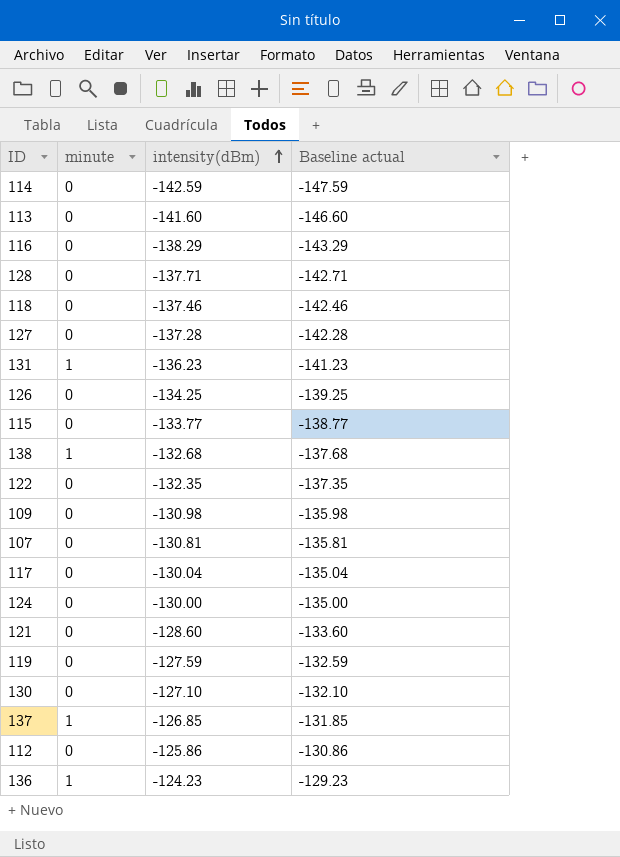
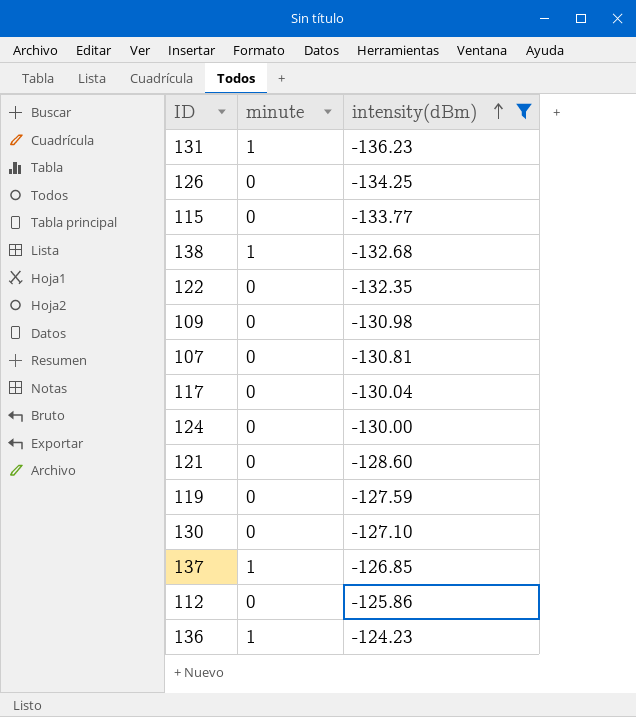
filter: none -> intensity(dBm) >= -136.23
column Baseline actual | formula: [intensity(dBm)] - 5 -> none

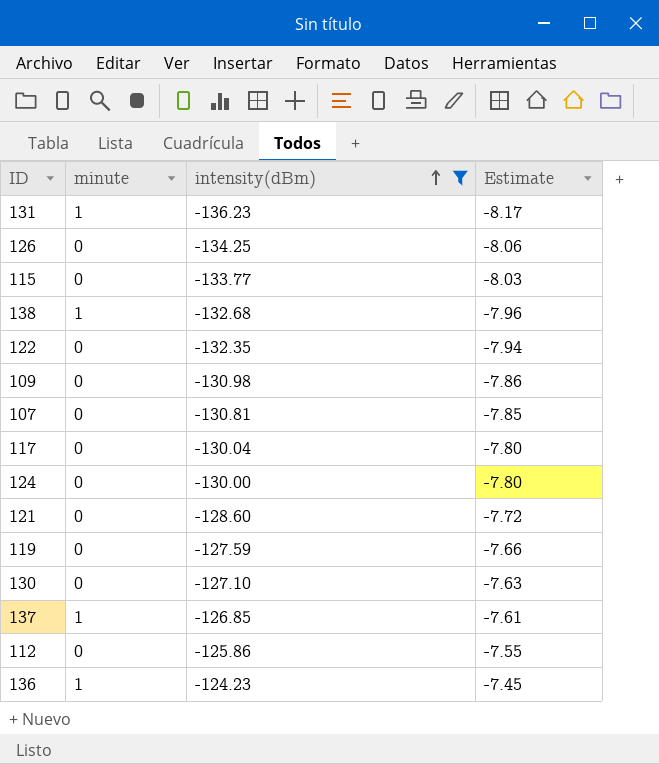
column Estimate | formula: none -> [intensity(dBm)] * 0.06

